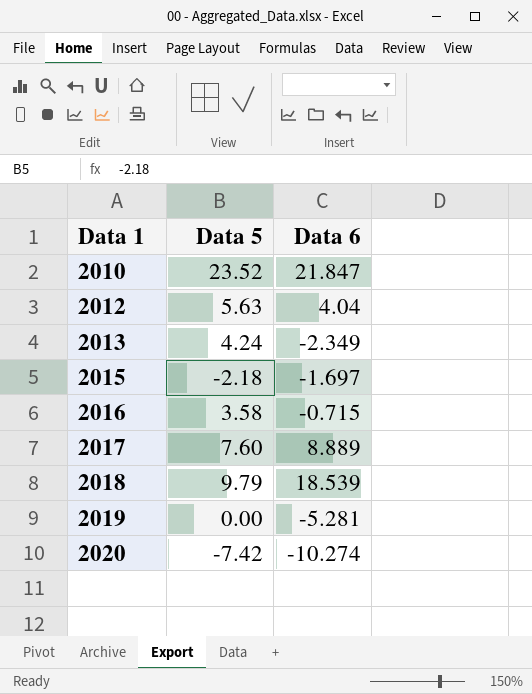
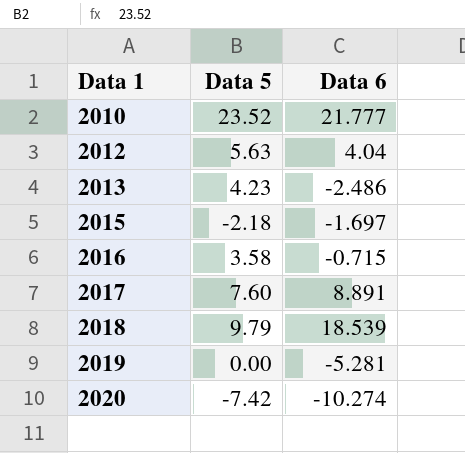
2010 | Data 6: 21.847 -> 21.777
2013 | Data 5: 4.24 -> 4.23
2013 | Data 6: -2.349 -> -2.486
2017 | Data 6: 8.889 -> 8.891

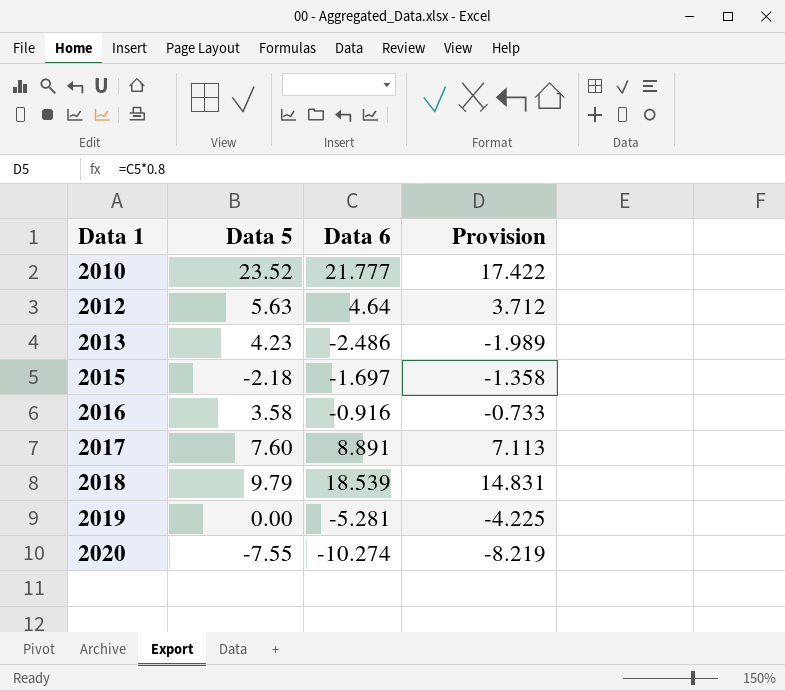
column Provision | formula: none -> [Data 6] * 0.8
2012 | Data 6: 4.04 -> 4.64
2016 | Data 6: -0.715 -> -0.916
2020 | Data 5: -7.42 -> -7.55

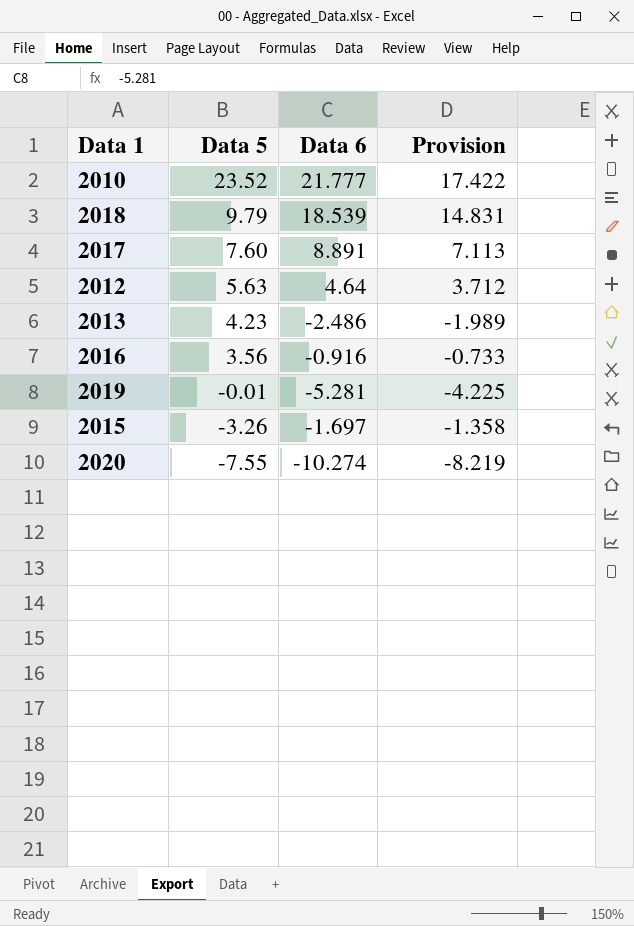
row order: Data 1 ascending -> Data 5 descending
2016 | Data 5: 3.58 -> 3.56
2019 | Data 5: 0.00 -> -0.01
2015 | Data 5: -2.18 -> -3.26

